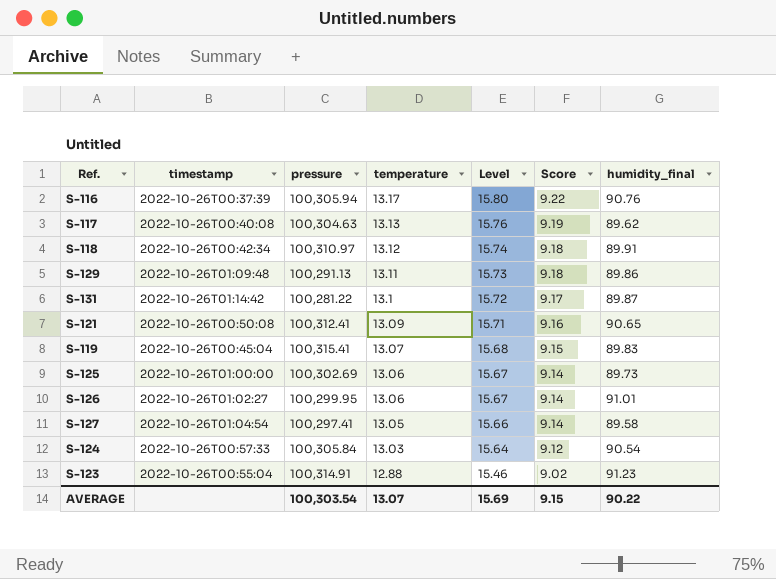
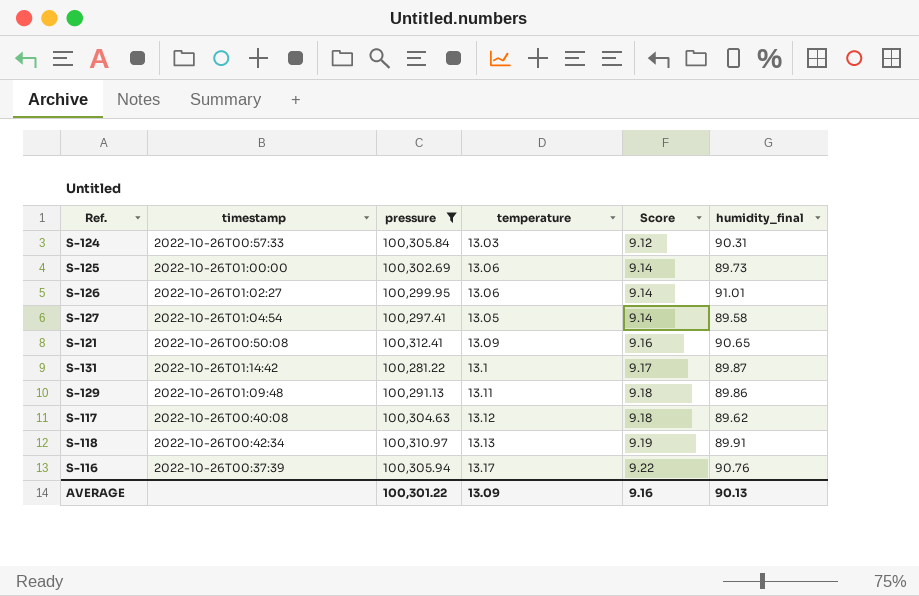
filter: none -> pressure <= 100,312.41
row order: temperature descending -> Score ascending
column Level | formula: [temperature] * 1.2 -> none
S-124 | humidity_final: 90.54 -> 90.31
S-117 | temperature: 13.13 -> 13.12
S-117 | Score: 9.19 -> 9.18
S-118 | temperature: 13.12 -> 13.13
S-118 | Score: 9.18 -> 9.19
AVERAGE | pressure: 100,303.54 -> 100,301.22
AVERAGE | temperature: 13.07 -> 13.09
AVERAGE | Score: 9.15 -> 9.16
AVERAGE | humidity_final: 90.22 -> 90.13

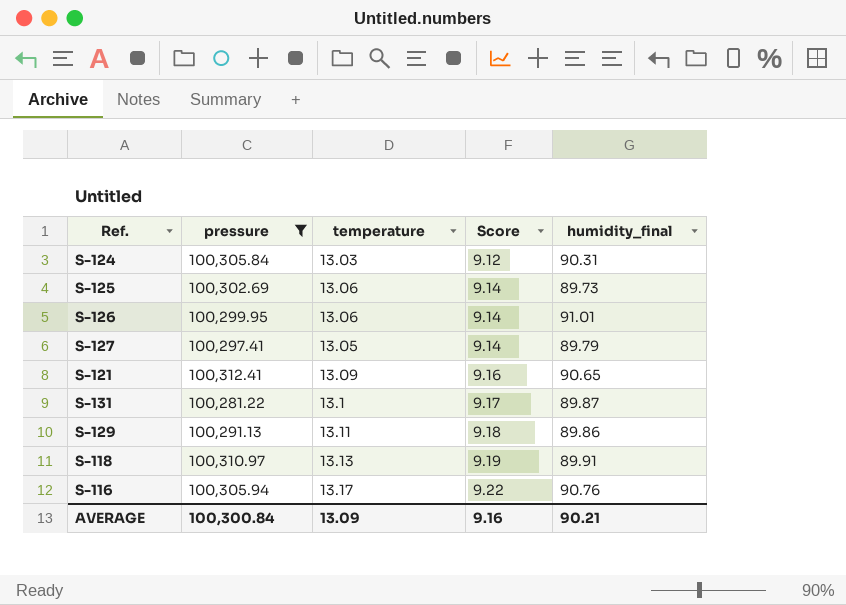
column timestamp | position: 2 -> none
row S-117: 2022-10-26T00:40:08 | 100,304.63 | 13.12 | 9.18 | 89.62 -> none
S-127 | humidity_final: 89.58 -> 89.79
AVERAGE | pressure: 100,301.22 -> 100,300.84
AVERAGE | humidity_final: 90.13 -> 90.21

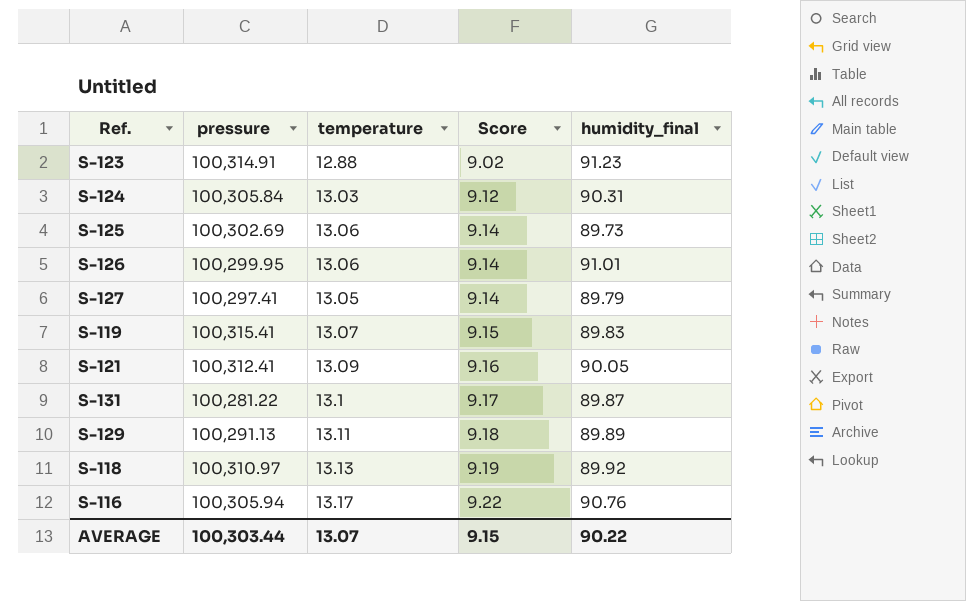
filter: pressure <= 100,312.41 -> none
S-121 | humidity_final: 90.65 -> 90.05
S-129 | humidity_final: 89.86 -> 89.89
S-118 | humidity_final: 89.91 -> 89.92
AVERAGE | pressure: 100,300.84 -> 100,303.44
AVERAGE | temperature: 13.09 -> 13.07
AVERAGE | Score: 9.16 -> 9.15
AVERAGE | humidity_final: 90.21 -> 90.22

